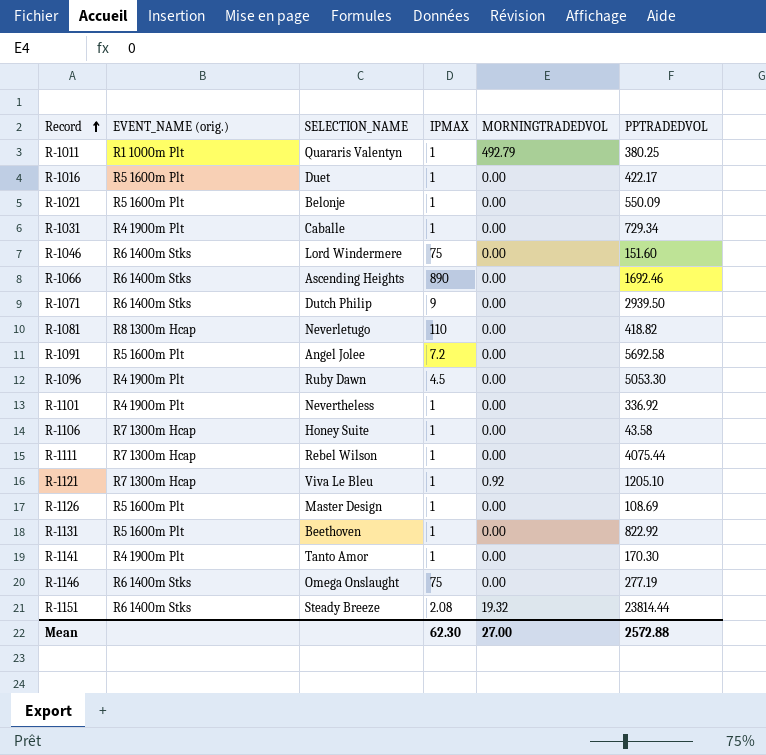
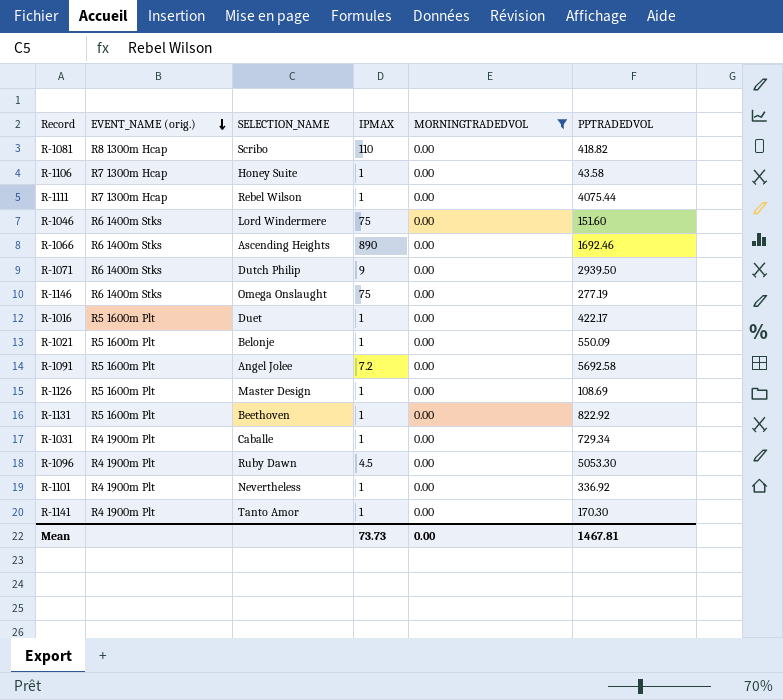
filter: none -> MORNINGTRADEDVOL = 0.00
row order: Record ascending -> EVENT_NAME (orig.) descending
R-1081 | SELECTION_NAME: Neverletugo -> Scribo
Mean | IPMAX: 62.30 -> 73.73
Mean | MORNINGTRADEDVOL: 27.00 -> 0.00
Mean | PPTRADEDVOL: 2572.88 -> 1467.81

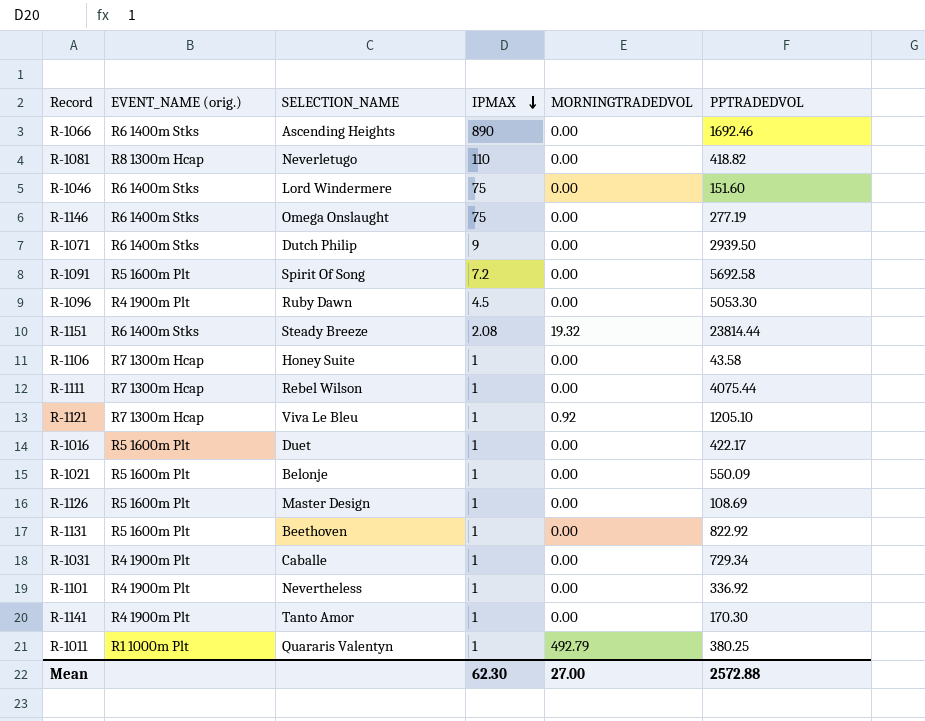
filter: MORNINGTRADEDVOL = 0.00 -> none
row order: EVENT_NAME (orig.) descending -> IPMAX descending
R-1081 | SELECTION_NAME: Scribo -> Neverletugo
R-1091 | SELECTION_NAME: Angel Jolee -> Spirit Of Song
Mean | IPMAX: 73.73 -> 62.30
Mean | MORNINGTRADEDVOL: 0.00 -> 27.00
Mean | PPTRADEDVOL: 1467.81 -> 2572.88

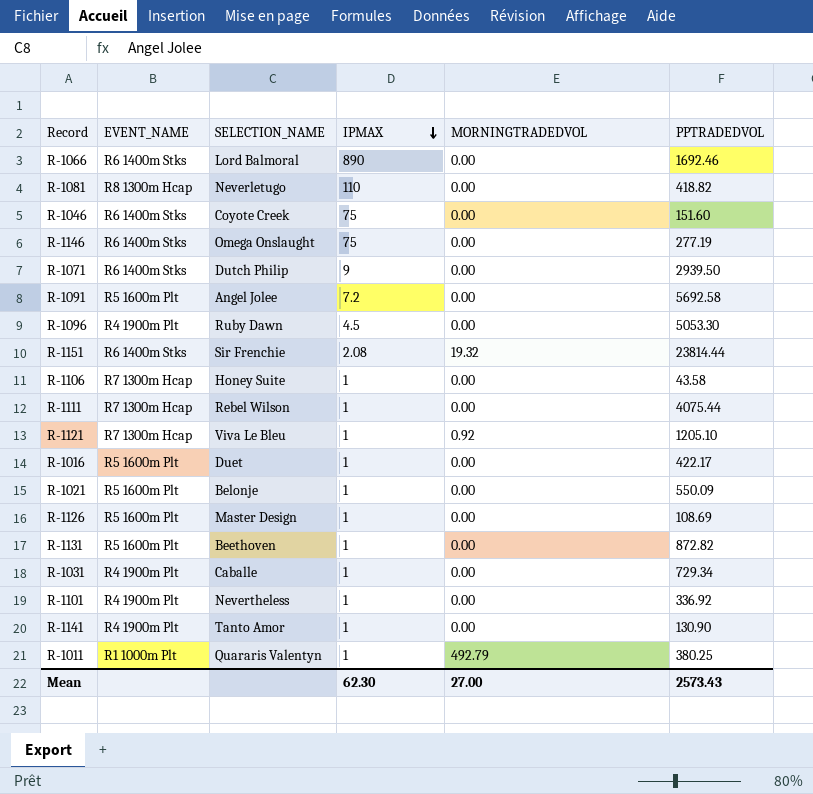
column name: EVENT_NAME (orig.) -> EVENT_NAME
R-1066 | SELECTION_NAME: Ascending Heights -> Lord Balmoral
R-1046 | SELECTION_NAME: Lord Windermere -> Coyote Creek
R-1091 | SELECTION_NAME: Spirit Of Song -> Angel Jolee
R-1151 | SELECTION_NAME: Steady Breeze -> Sir Frenchie
R-1131 | PPTRADEDVOL: 822.92 -> 872.82
R-1141 | PPTRADEDVOL: 170.30 -> 130.90
Mean | PPTRADEDVOL: 2572.88 -> 2573.43

